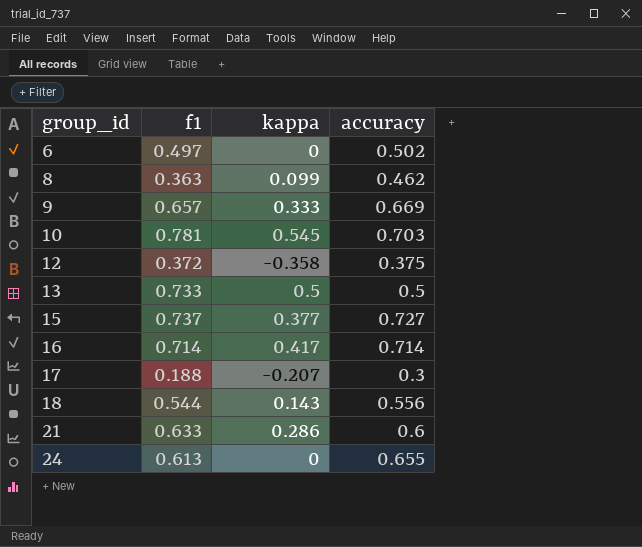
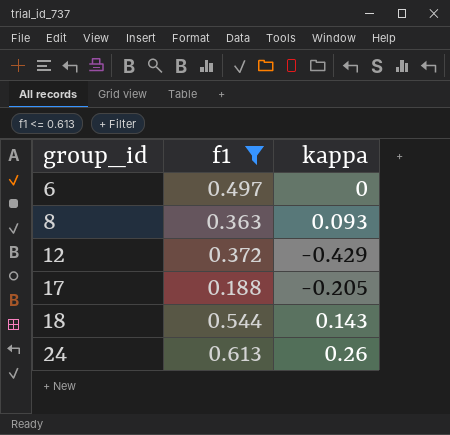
filter: none -> f1 <= 0.613
column accuracy | position: 4 -> none
8 | kappa: 0.099 -> 0.093
12 | kappa: -0.358 -> -0.429
17 | kappa: -0.207 -> -0.205
24 | kappa: 0 -> 0.26

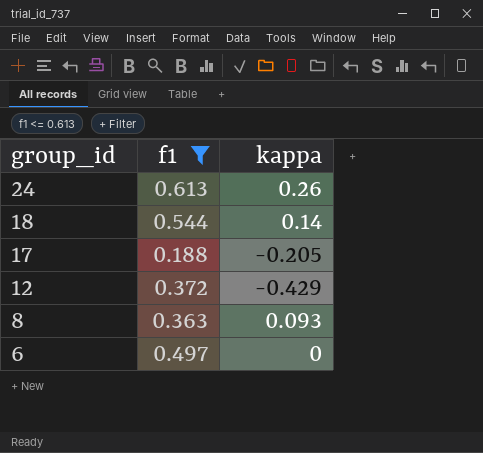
row order: group_id ascending -> group_id descending
18 | kappa: 0.143 -> 0.14

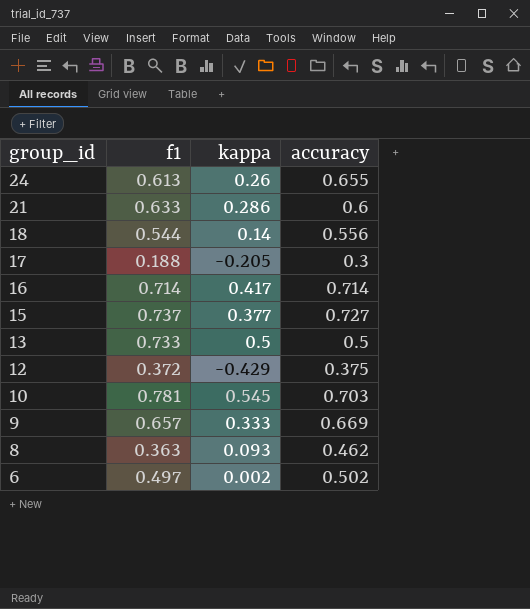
filter: f1 <= 0.613 -> none
column accuracy | position: none -> 4
6 | kappa: 0 -> 0.002

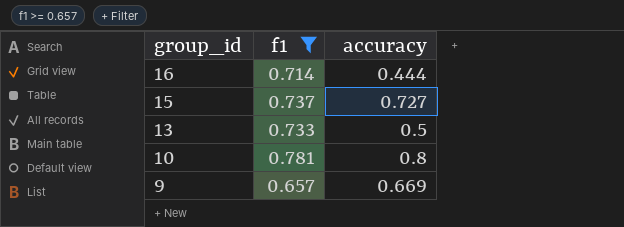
filter: none -> f1 >= 0.657
column kappa | position: 3 -> none
16 | accuracy: 0.714 -> 0.444
10 | accuracy: 0.703 -> 0.8

